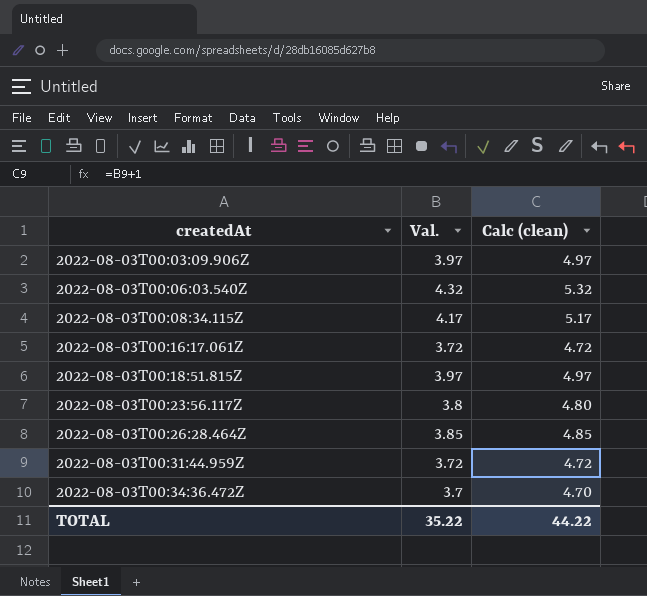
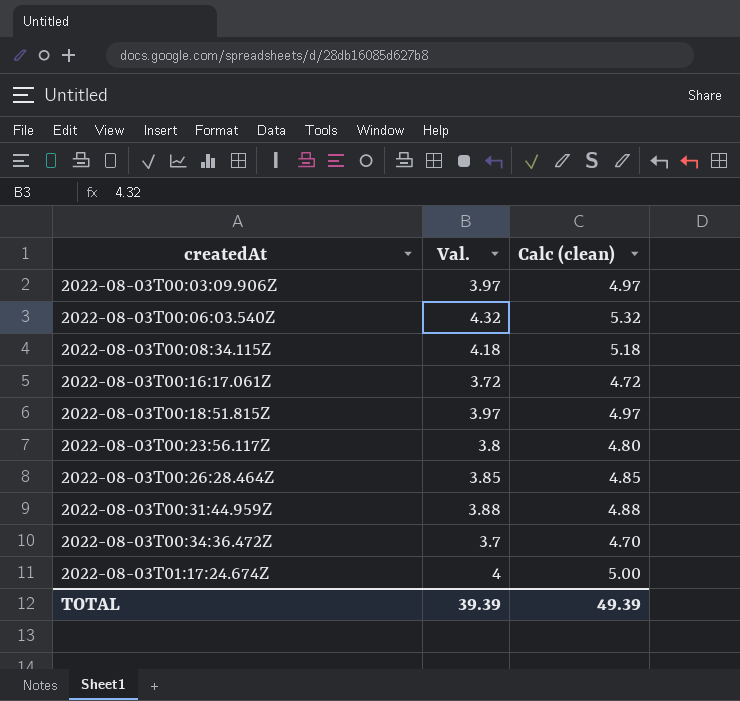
2022-08-03T00:08:34.115Z | Val.: 4.17 -> 4.18
2022-08-03T00:08:34.115Z | Calc (clean): 5.17 -> 5.18
2022-08-03T00:31:44.959Z | Val.: 3.72 -> 3.88
2022-08-03T00:31:44.959Z | Calc (clean): 4.72 -> 4.88
row 2022-08-03T01:17:24.674Z: none -> 4 | 5.00
TOTAL | Val.: 35.22 -> 39.39
TOTAL | Calc (clean): 44.22 -> 49.39

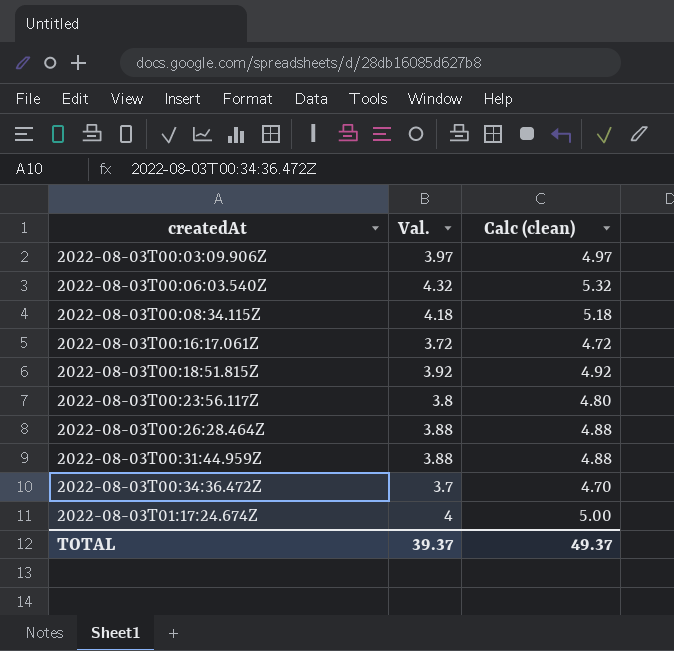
2022-08-03T00:18:51.815Z | Val.: 3.97 -> 3.92
2022-08-03T00:18:51.815Z | Calc (clean): 4.97 -> 4.92
2022-08-03T00:26:28.464Z | Val.: 3.85 -> 3.88
2022-08-03T00:26:28.464Z | Calc (clean): 4.85 -> 4.88
TOTAL | Val.: 39.39 -> 39.37
TOTAL | Calc (clean): 49.39 -> 49.37

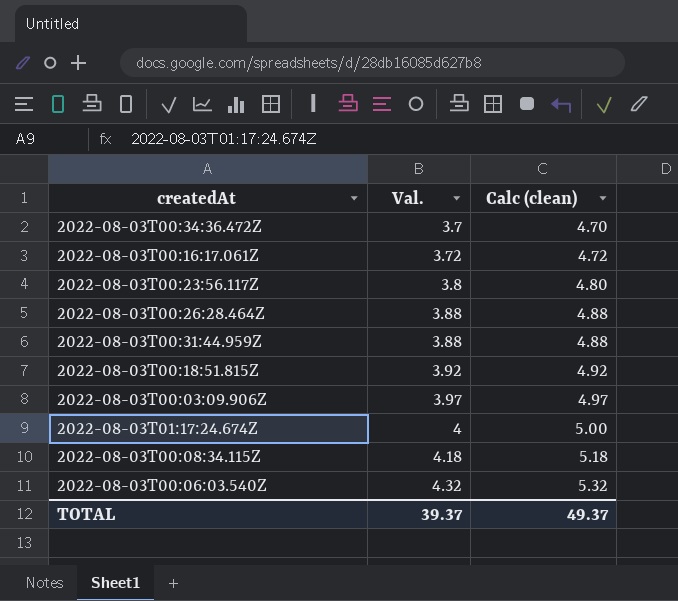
row order: createdAt ascending -> Val. ascending

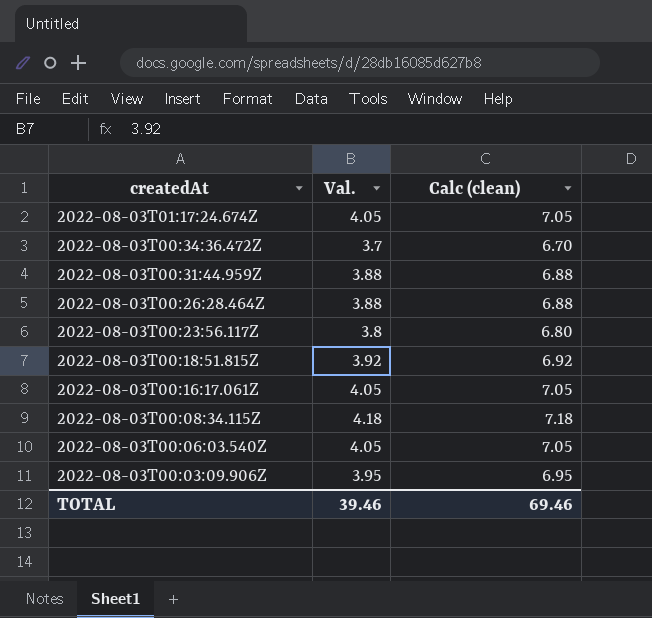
row order: Val. ascending -> createdAt descending
column Calc (clean) | formula: [Val.] + 1 -> [Val.] + 3
2022-08-03T01:17:24.674Z | Val.: 4 -> 4.05
2022-08-03T00:16:17.061Z | Val.: 3.72 -> 4.05
2022-08-03T00:06:03.540Z | Val.: 4.32 -> 4.05
2022-08-03T00:03:09.906Z | Val.: 3.97 -> 3.95
TOTAL | Val.: 39.37 -> 39.46
TOTAL | Calc (clean): 49.37 -> 69.46

